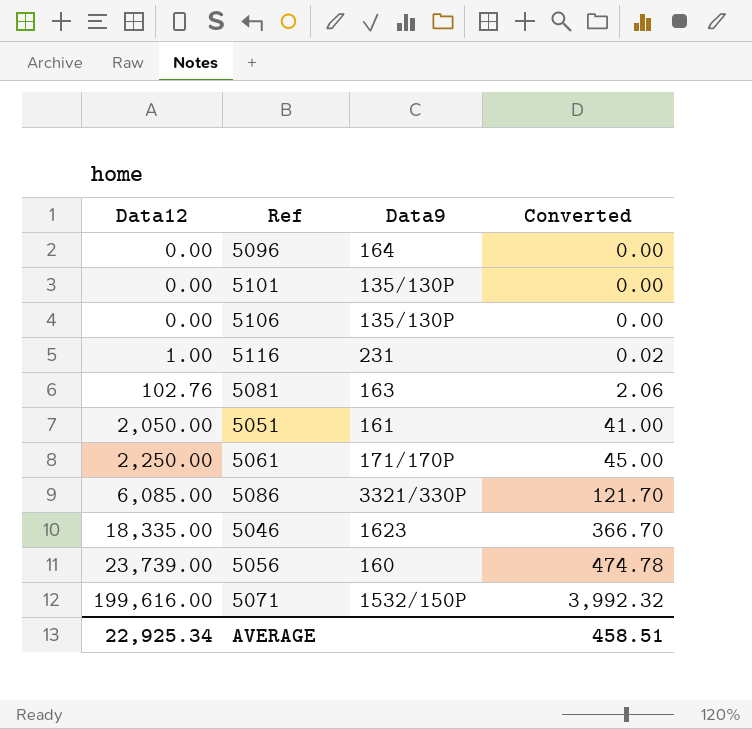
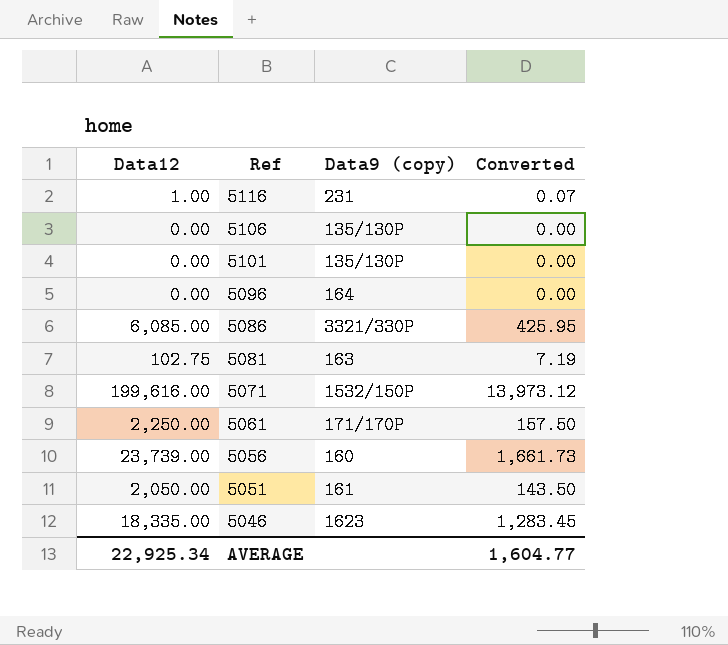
row order: Data12 ascending -> Ref descending
column name: Data9 -> Data9 (copy)
column Converted | formula: [Data12] * 0.02 -> [Data12] * 0.07
5081 | Data12: 102.76 -> 102.75
AVERAGE | Converted: 458.51 -> 1,604.77

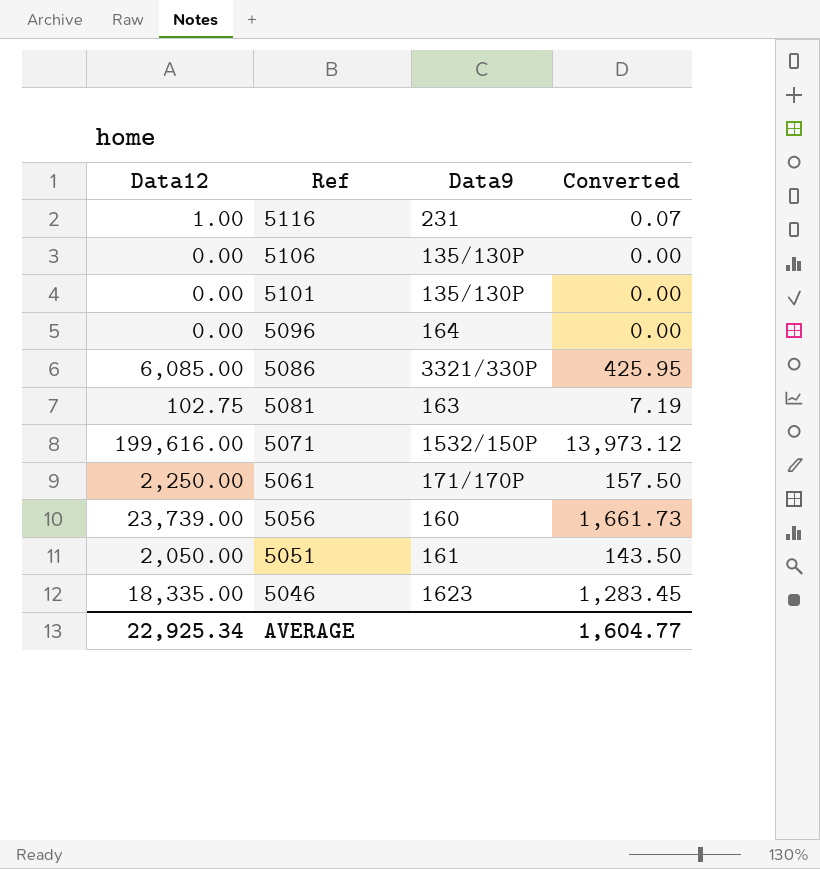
column name: Data9 (copy) -> Data9

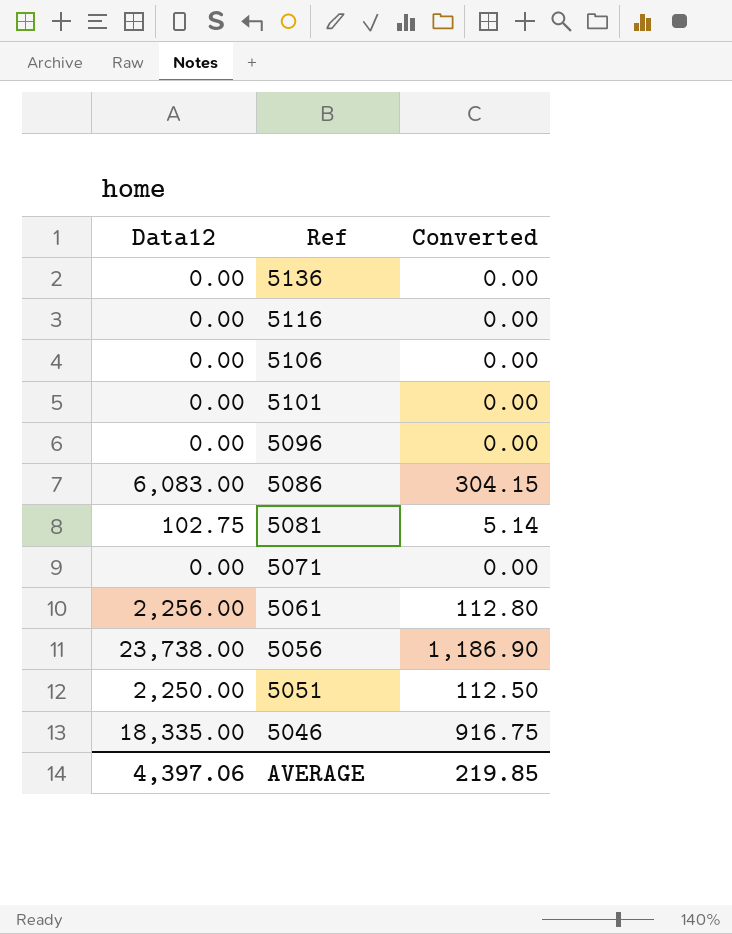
column Data9 | position: 3 -> none
column Converted | formula: [Data12] * 0.07 -> [Data12] * 0.05
row 5136: none -> 0.00 | 0.00
5116 | Data12: 1.00 -> 0.00
5086 | Data12: 6,085.00 -> 6,083.00
5071 | Data12: 199,616.00 -> 0.00
5061 | Data12: 2,250.00 -> 2,256.00
5056 | Data12: 23,739.00 -> 23,738.00
5051 | Data12: 2,050.00 -> 2,250.00
AVERAGE | Data12: 22,925.34 -> 4,397.06
AVERAGE | Converted: 1,604.77 -> 219.85

